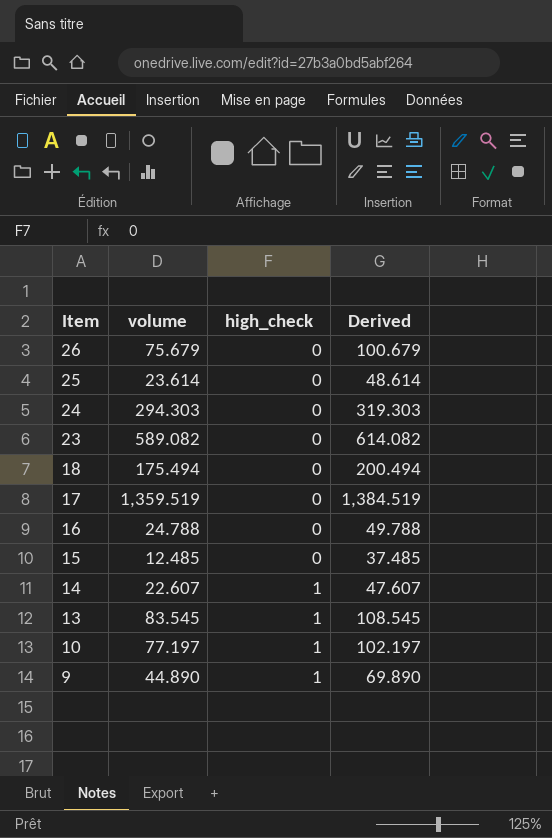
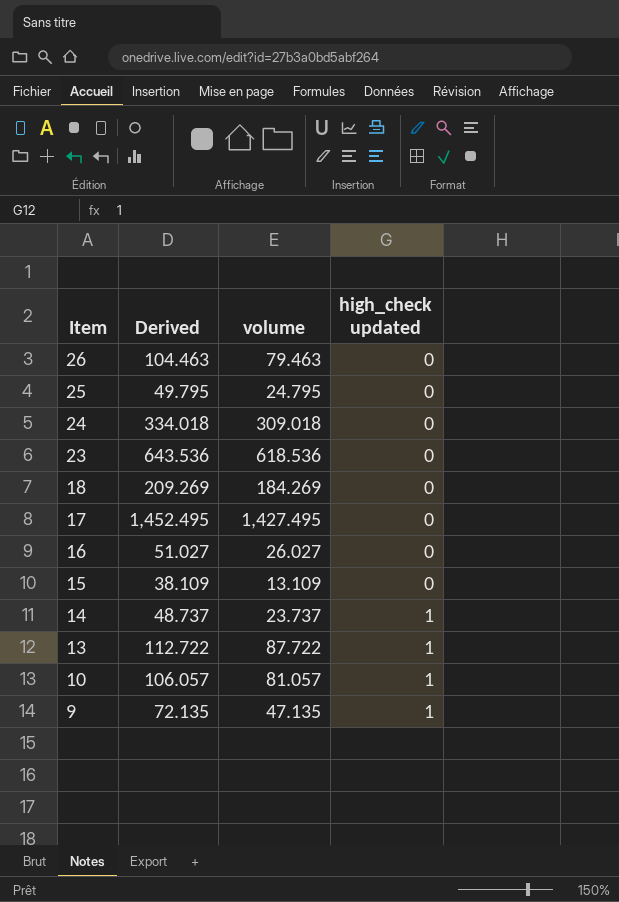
column Derived | position: 4 -> 2
column name: high_check -> high_check updated
26 | Derived: 100.679 -> 104.463
26 | volume: 75.679 -> 79.463
25 | Derived: 48.614 -> 49.795
25 | volume: 23.614 -> 24.795
24 | Derived: 319.303 -> 334.018
24 | volume: 294.303 -> 309.018
23 | Derived: 614.082 -> 643.536
23 | volume: 589.082 -> 618.536
18 | Derived: 200.494 -> 209.269
18 | volume: 175.494 -> 184.269
17 | Derived: 1,384.519 -> 1,452.495
17 | volume: 1,359.519 -> 1,427.495
16 | Derived: 49.788 -> 51.027
16 | volume: 24.788 -> 26.027
15 | Derived: 37.485 -> 38.109
15 | volume: 12.485 -> 13.109
14 | Derived: 47.607 -> 48.737
14 | volume: 22.607 -> 23.737
13 | Derived: 108.545 -> 112.722
13 | volume: 83.545 -> 87.722
10 | Derived: 102.197 -> 106.057
10 | volume: 77.197 -> 81.057
9 | Derived: 69.890 -> 72.135
9 | volume: 44.890 -> 47.135

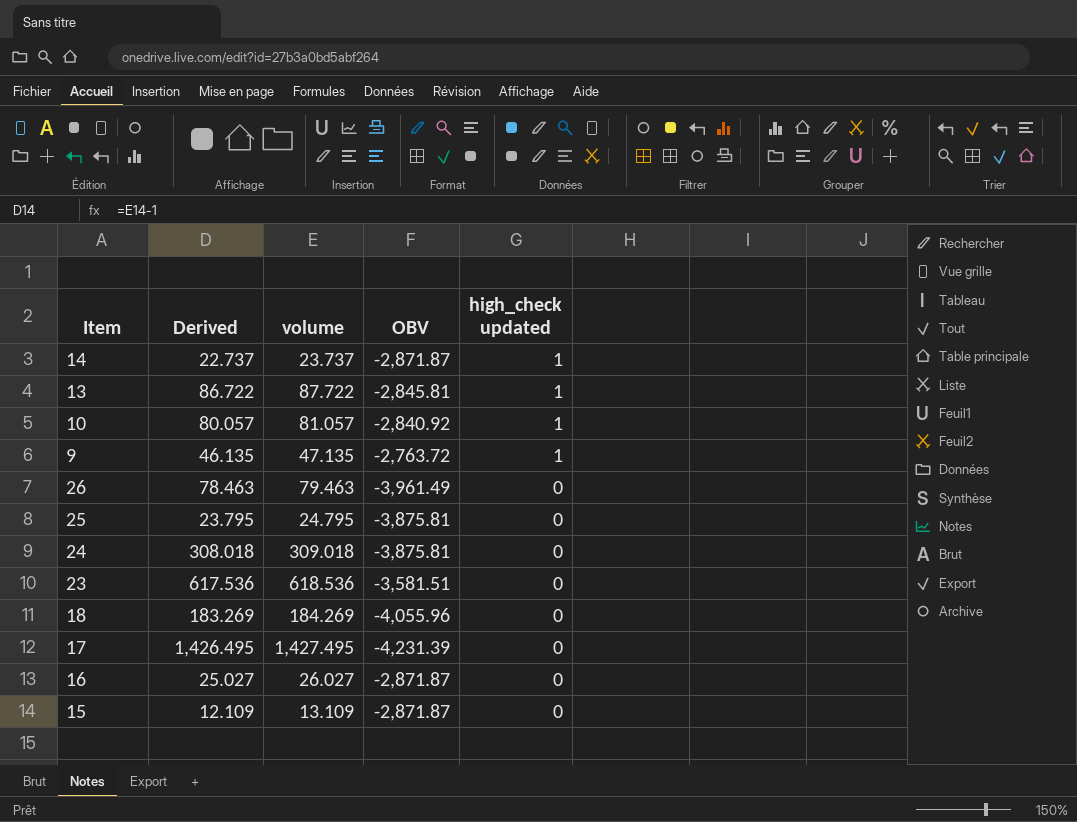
row order: Item descending -> high_check updated descending
column Derived | formula: [volume] + 25 -> [volume] - 1
column OBV | position: none -> 4

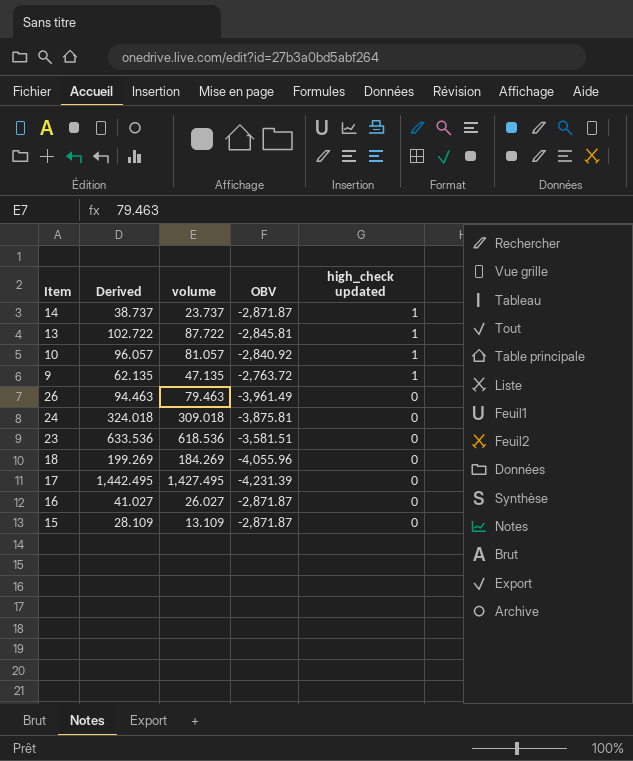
column Derived | formula: [volume] - 1 -> [volume] + 15
row 25: 23.795 | 24.795 | -3,875.81 | 0 -> none

